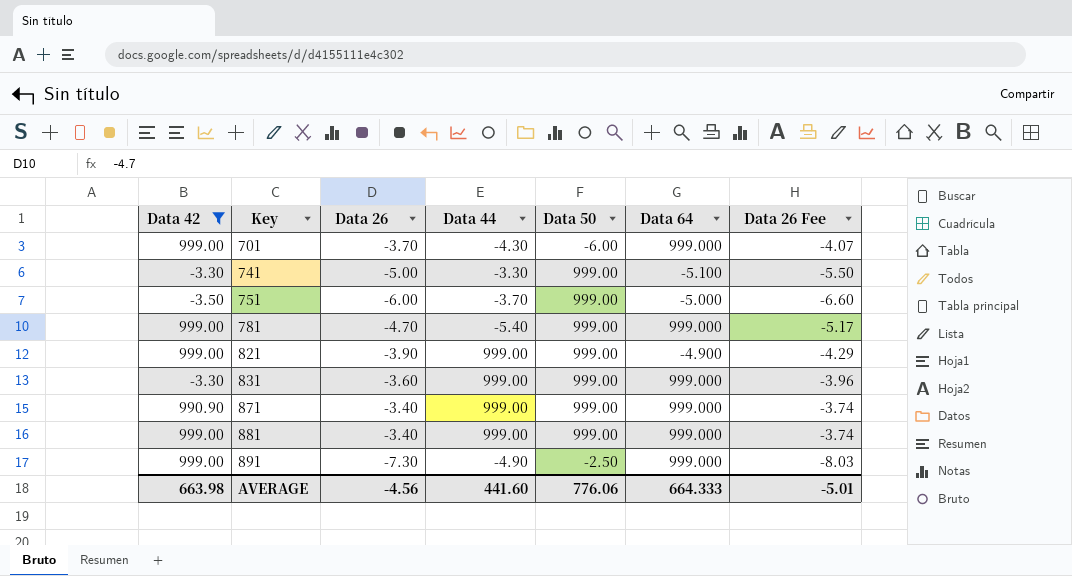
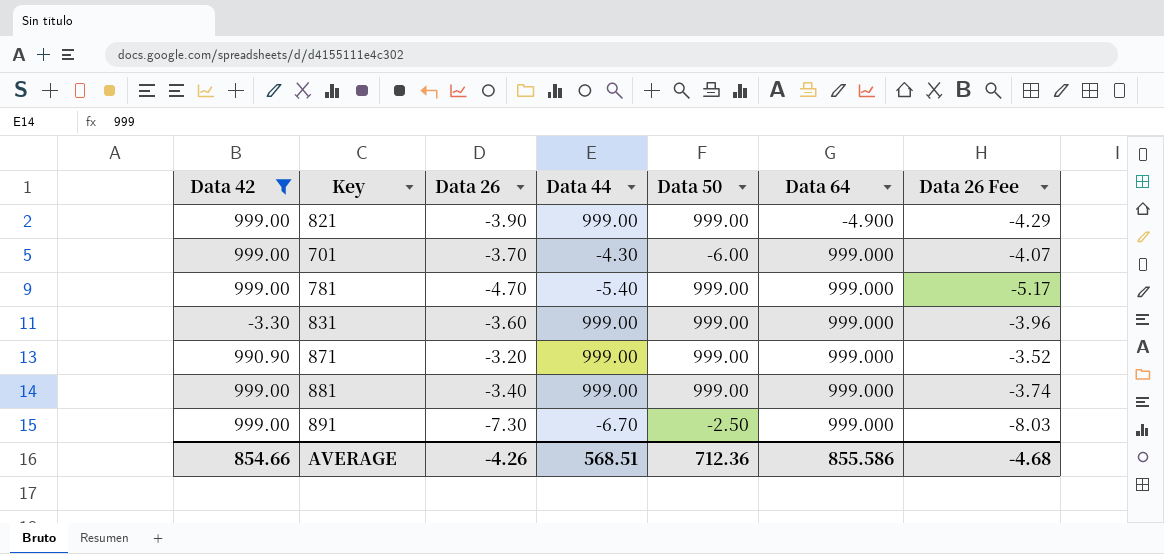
row order: Key ascending -> Data 64 ascending
row 741: -3.30 | -5.00 | -3.30 | 999.00 | -5.100 | -5.50 -> none
row 751: -3.50 | -6.00 | -3.70 | 999.00 | -5.000 | -6.60 -> none
871 | Data 26: -3.40 -> -3.20
871 | Data 26 Fee: -3.74 -> -3.52
891 | Data 44: -4.90 -> -6.70
AVERAGE | Data 42: 663.98 -> 854.66
AVERAGE | Data 26: -4.56 -> -4.26
AVERAGE | Data 44: 441.60 -> 568.51
AVERAGE | Data 50: 776.06 -> 712.36
AVERAGE | Data 64: 664.333 -> 855.586
AVERAGE | Data 26 Fee: -5.01 -> -4.68

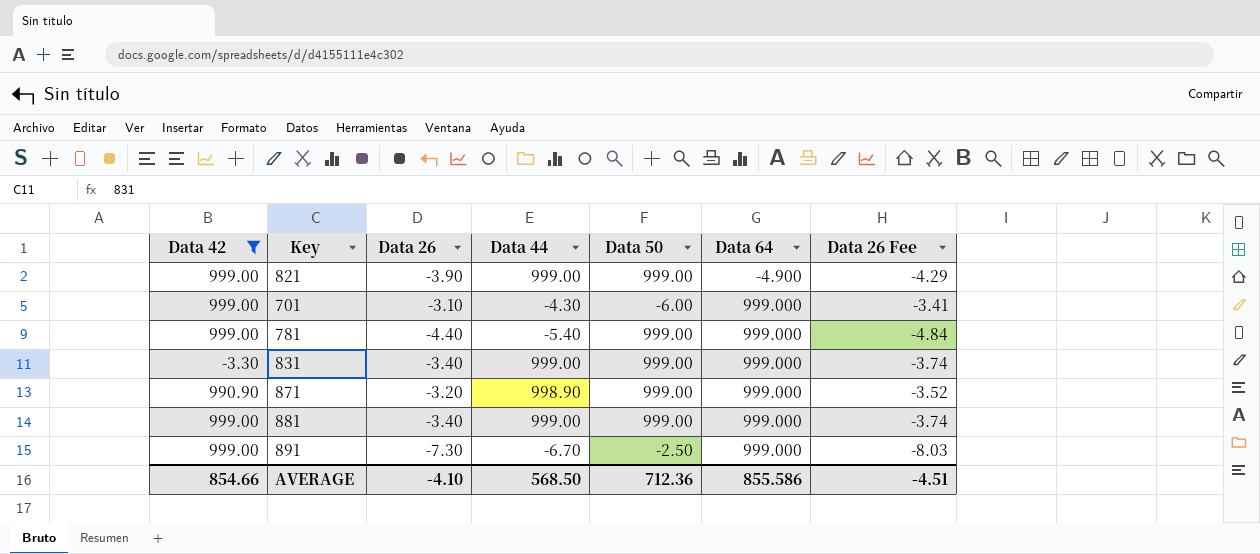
701 | Data 26: -3.70 -> -3.10
701 | Data 26 Fee: -4.07 -> -3.41
781 | Data 26: -4.70 -> -4.40
781 | Data 26 Fee: -5.17 -> -4.84
831 | Data 26: -3.60 -> -3.40
831 | Data 26 Fee: -3.96 -> -3.74
871 | Data 44: 999.00 -> 998.90
AVERAGE | Data 26: -4.26 -> -4.10
AVERAGE | Data 44: 568.51 -> 568.50
AVERAGE | Data 26 Fee: -4.68 -> -4.51

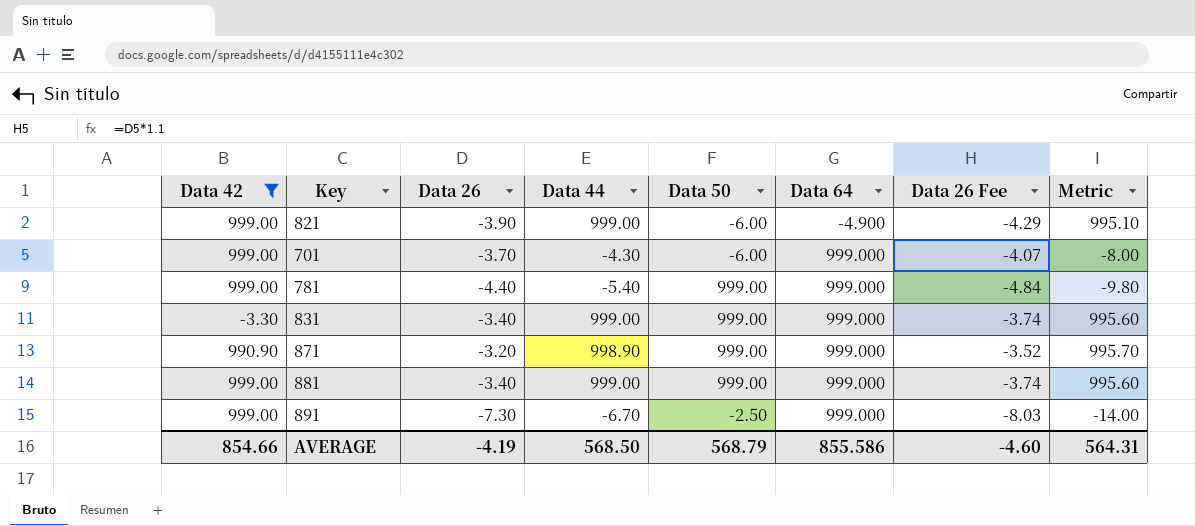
column Metric | formula: none -> [Data 26] + [Data 44]
821 | Data 50: 999.00 -> -6.00
701 | Data 26: -3.10 -> -3.70
701 | Data 26 Fee: -3.41 -> -4.07
AVERAGE | Data 26: -4.10 -> -4.19
AVERAGE | Data 50: 712.36 -> 568.79
AVERAGE | Data 26 Fee: -4.51 -> -4.60

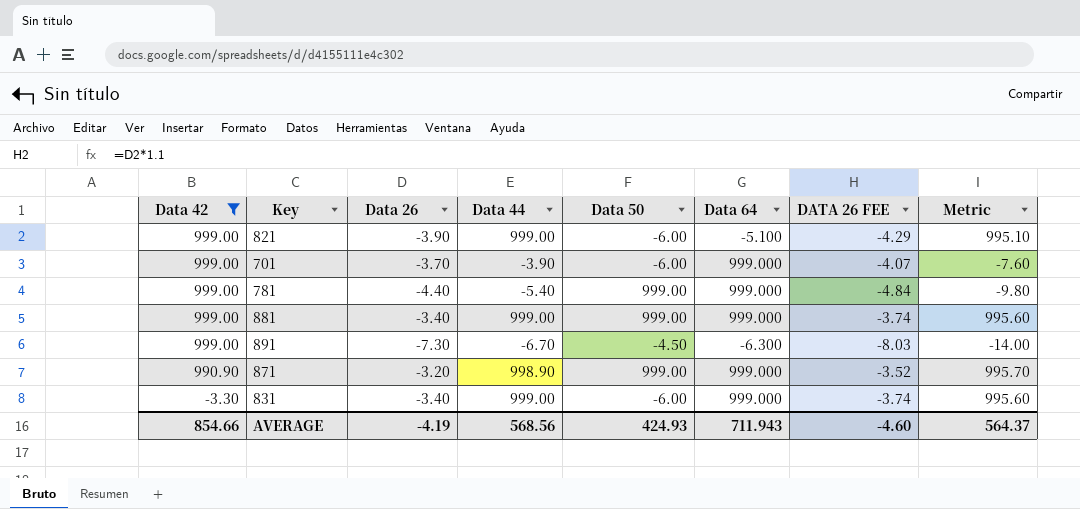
row order: Data 64 ascending -> Data 42 descending
column name: Data 26 Fee -> DATA 26 FEE
821 | Data 64: -4.900 -> -5.100
701 | Data 44: -4.30 -> -3.90
701 | Metric: -8.00 -> -7.60
891 | Data 50: -2.50 -> -4.50
891 | Data 64: 999.000 -> -6.300
831 | Data 50: 999.00 -> -6.00
AVERAGE | Data 44: 568.50 -> 568.56
AVERAGE | Data 50: 568.79 -> 424.93
AVERAGE | Data 64: 855.586 -> 711.943
AVERAGE | Metric: 564.31 -> 564.37

